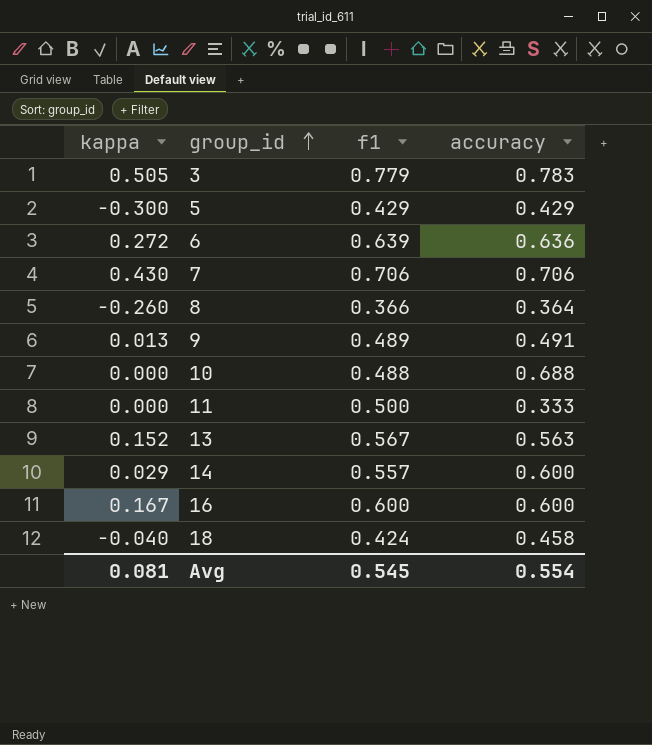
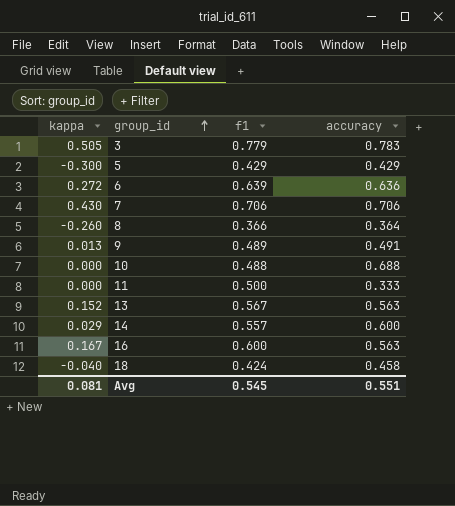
16 | accuracy: 0.600 -> 0.563
Avg | accuracy: 0.554 -> 0.551

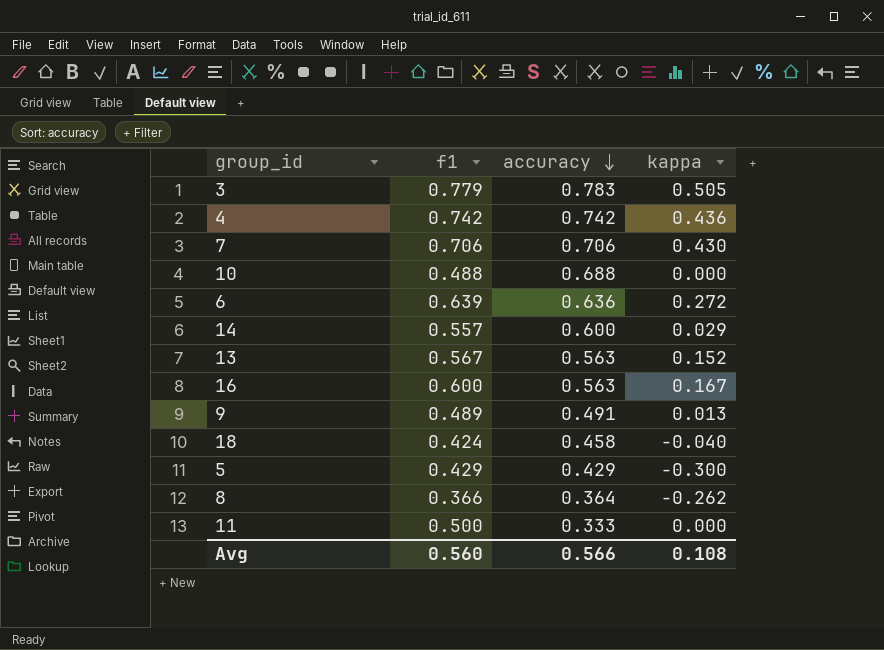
row order: group_id ascending -> accuracy descending
column kappa | position: 1 -> 4
row 4: none -> 0.742 | 0.742 | 0.436
8 | kappa: -0.260 -> -0.262
Avg | f1: 0.545 -> 0.560
Avg | accuracy: 0.551 -> 0.566
Avg | kappa: 0.081 -> 0.108

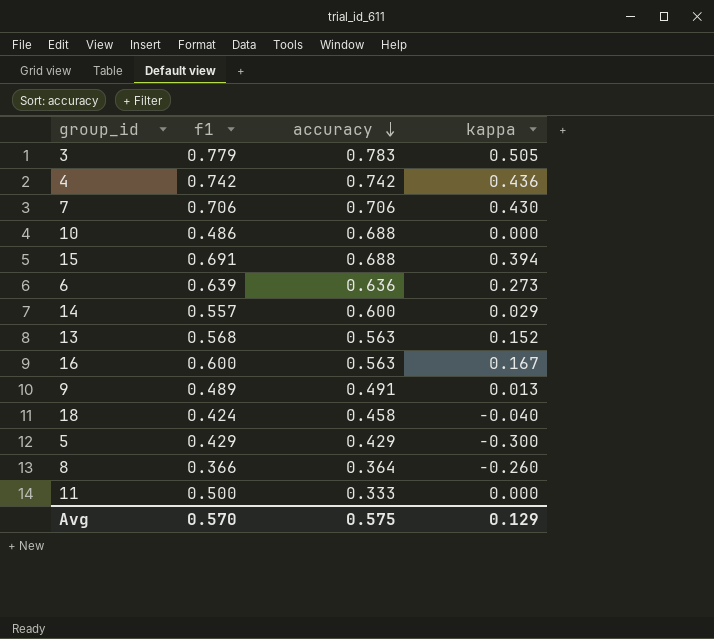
10 | f1: 0.488 -> 0.486
row 15: none -> 0.691 | 0.688 | 0.394
6 | kappa: 0.272 -> 0.273
13 | f1: 0.567 -> 0.568
8 | kappa: -0.262 -> -0.260
Avg | f1: 0.560 -> 0.570
Avg | accuracy: 0.566 -> 0.575
Avg | kappa: 0.108 -> 0.129

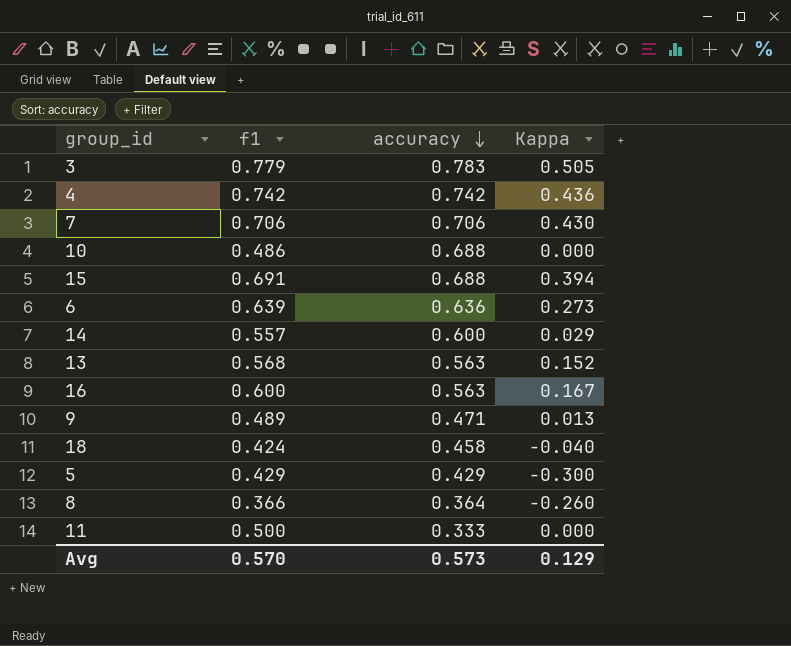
column name: kappa -> Kappa
9 | accuracy: 0.491 -> 0.471
Avg | accuracy: 0.575 -> 0.573

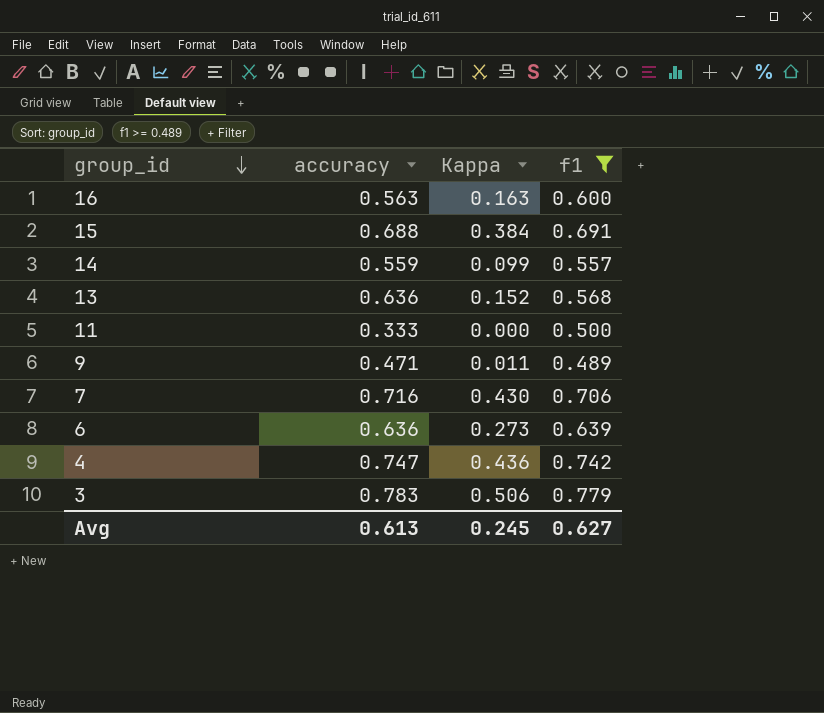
filter: none -> f1 >= 0.489
row order: accuracy descending -> group_id descending
column f1 | position: 2 -> 4
16 | Kappa: 0.167 -> 0.163
15 | Kappa: 0.394 -> 0.384
14 | accuracy: 0.600 -> 0.559
14 | Kappa: 0.029 -> 0.099
13 | accuracy: 0.563 -> 0.636
9 | Kappa: 0.013 -> 0.011
7 | accuracy: 0.706 -> 0.716
4 | accuracy: 0.742 -> 0.747
3 | Kappa: 0.505 -> 0.506
Avg | accuracy: 0.573 -> 0.613
Avg | Kappa: 0.129 -> 0.245
Avg | f1: 0.570 -> 0.627

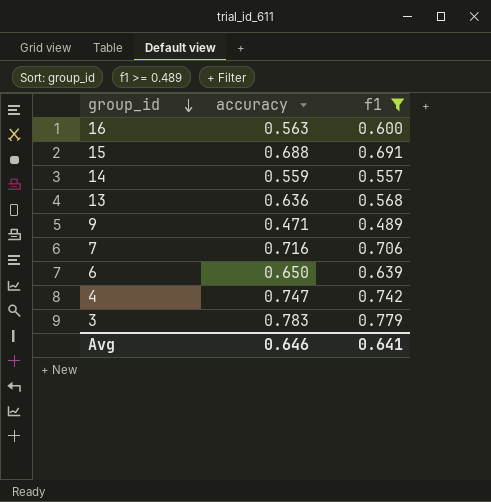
column Kappa | position: 3 -> none
row 11: 0.333 | 0.000 | 0.500 -> none
6 | accuracy: 0.636 -> 0.650
Avg | accuracy: 0.613 -> 0.646
Avg | f1: 0.627 -> 0.641

